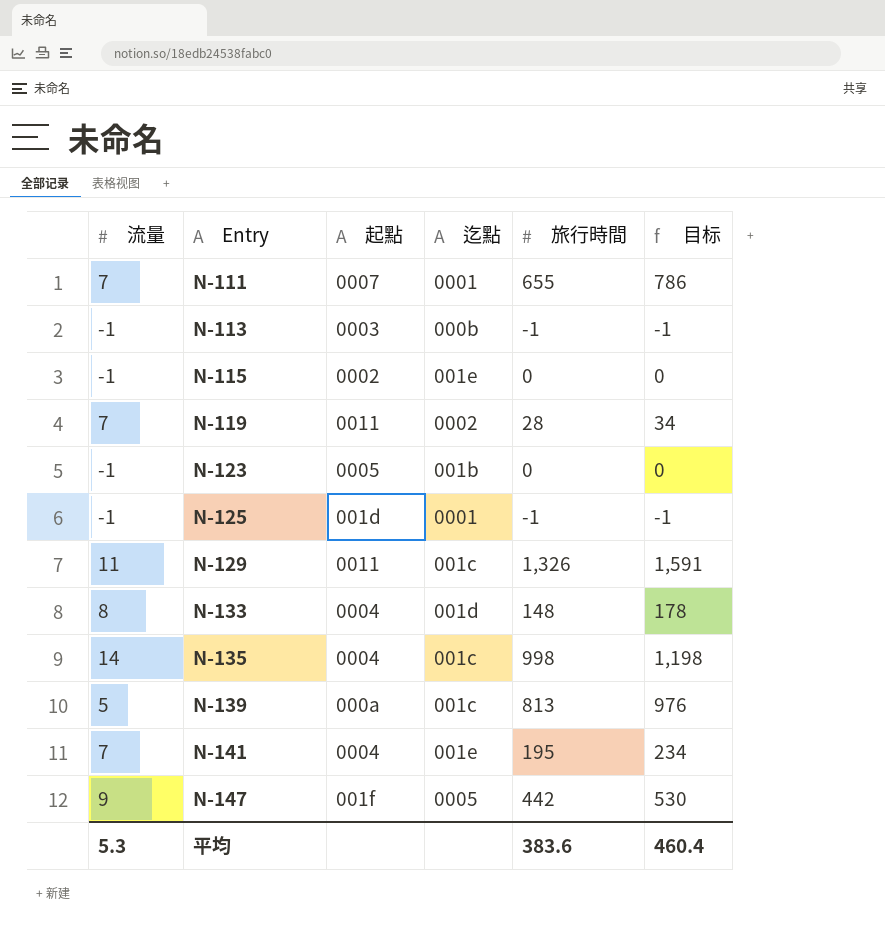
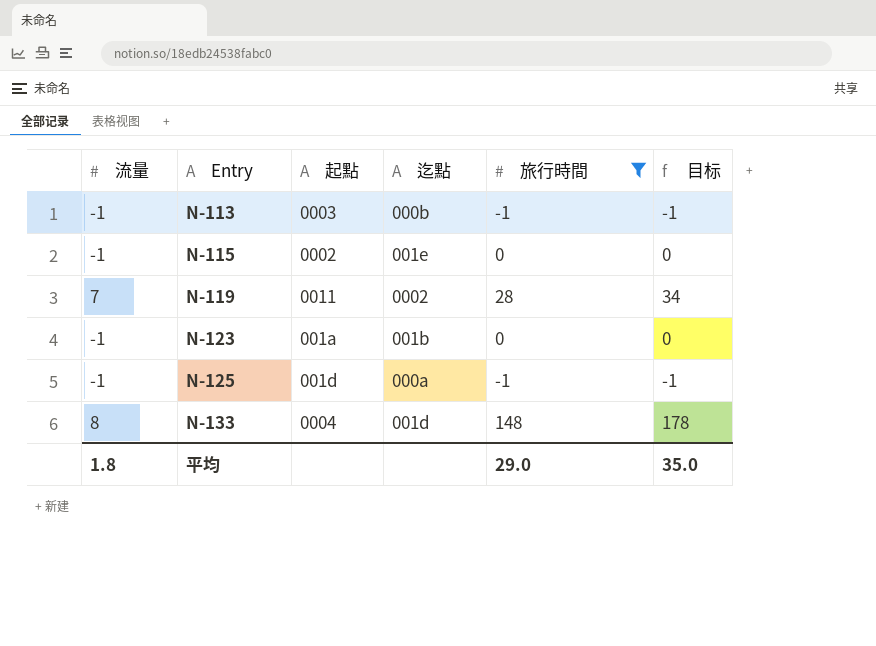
filter: none -> 旅行時間 <= 148
N-123 | 起點: 0005 -> 001a
N-125 | 迄點: 0001 -> 000a
平均 | 流量: 5.3 -> 1.8
平均 | 旅行時間: 383.6 -> 29.0
平均 | 目标: 460.4 -> 35.0

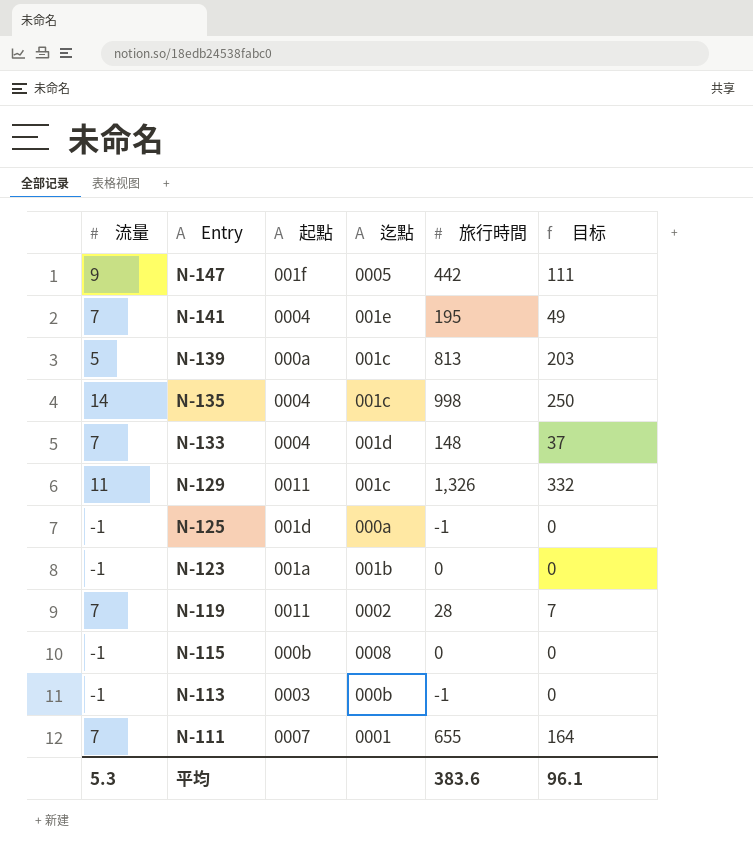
filter: 旅行時間 <= 148 -> none
row order: Entry ascending -> Entry descending
column 目标 | formula: [旅行時間] * 1.2 -> [旅行時間] * 0.25
N-133 | 流量: 8 -> 7
N-115 | 起點: 0002 -> 000b
N-115 | 迄點: 001e -> 0008
平均 | 流量: 1.8 -> 5.3
平均 | 旅行時間: 29.0 -> 383.6
平均 | 目标: 35.0 -> 96.1

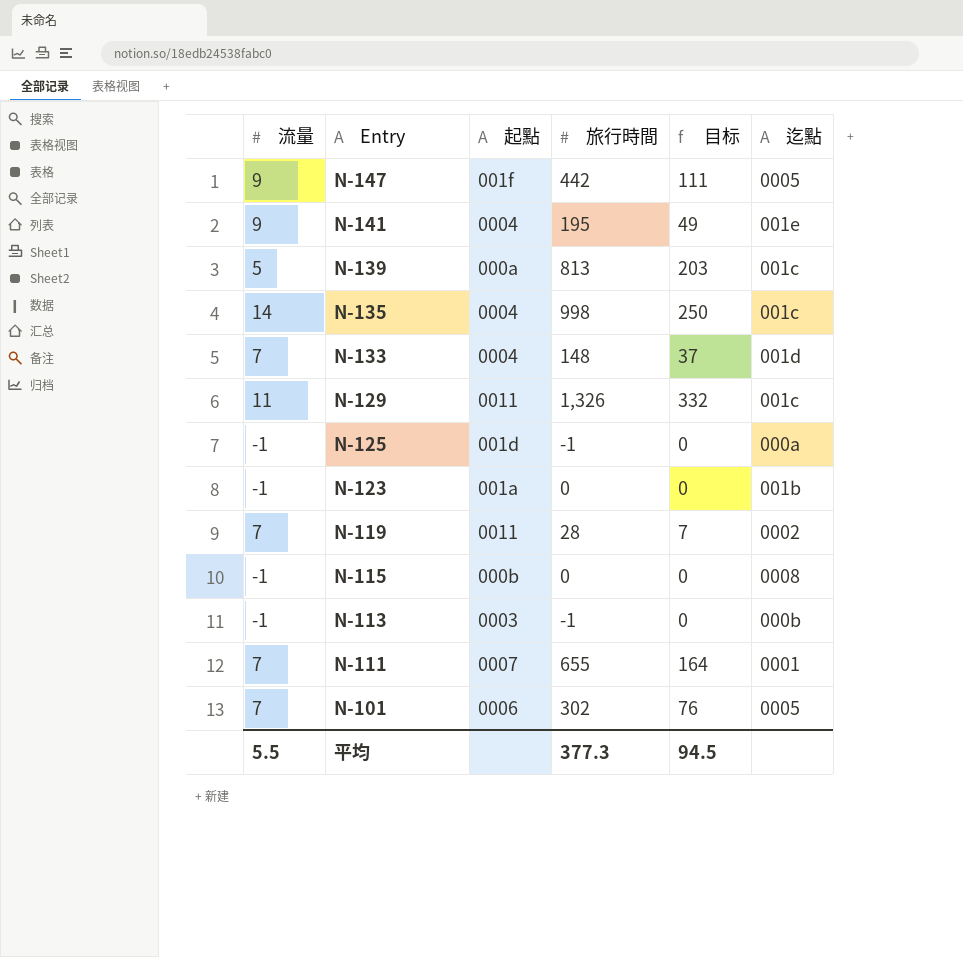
column 迄點 | position: 4 -> 6
N-141 | 流量: 7 -> 9
row N-101: none -> 7 | 0006 | 302 | 76 | 0005
平均 | 流量: 5.3 -> 5.5
平均 | 旅行時間: 383.6 -> 377.3
平均 | 目标: 96.1 -> 94.5

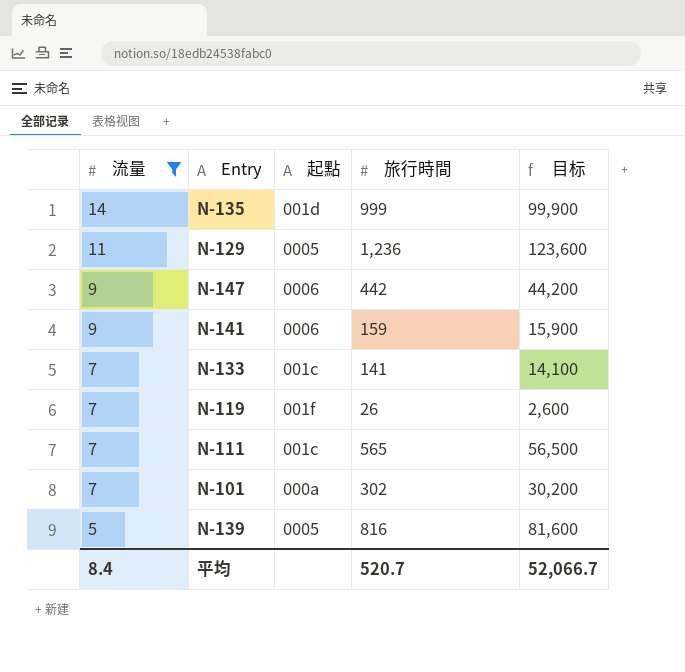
filter: none -> 流量 != -1
row order: Entry descending -> 流量 descending
column 迄點 | position: 6 -> none
column 目标 | formula: [旅行時間] * 0.25 -> [旅行時間] * 100
N-135 | 起點: 0004 -> 001d
N-135 | 旅行時間: 998 -> 999
N-129 | 起點: 0011 -> 0005
N-129 | 旅行時間: 1,326 -> 1,236
N-147 | 起點: 001f -> 0006
N-141 | 起點: 0004 -> 0006
N-141 | 旅行時間: 195 -> 159
N-133 | 起點: 0004 -> 001c
N-133 | 旅行時間: 148 -> 141
N-119 | 起點: 0011 -> 001f
N-119 | 旅行時間: 28 -> 26
N-111 | 起點: 0007 -> 001c
N-111 | 旅行時間: 655 -> 565
N-101 | 起點: 0006 -> 000a
N-139 | 起點: 000a -> 0005
N-139 | 旅行時間: 813 -> 816
平均 | 流量: 5.5 -> 8.4
平均 | 旅行時間: 377.3 -> 520.7
平均 | 目标: 94.5 -> 52,066.7

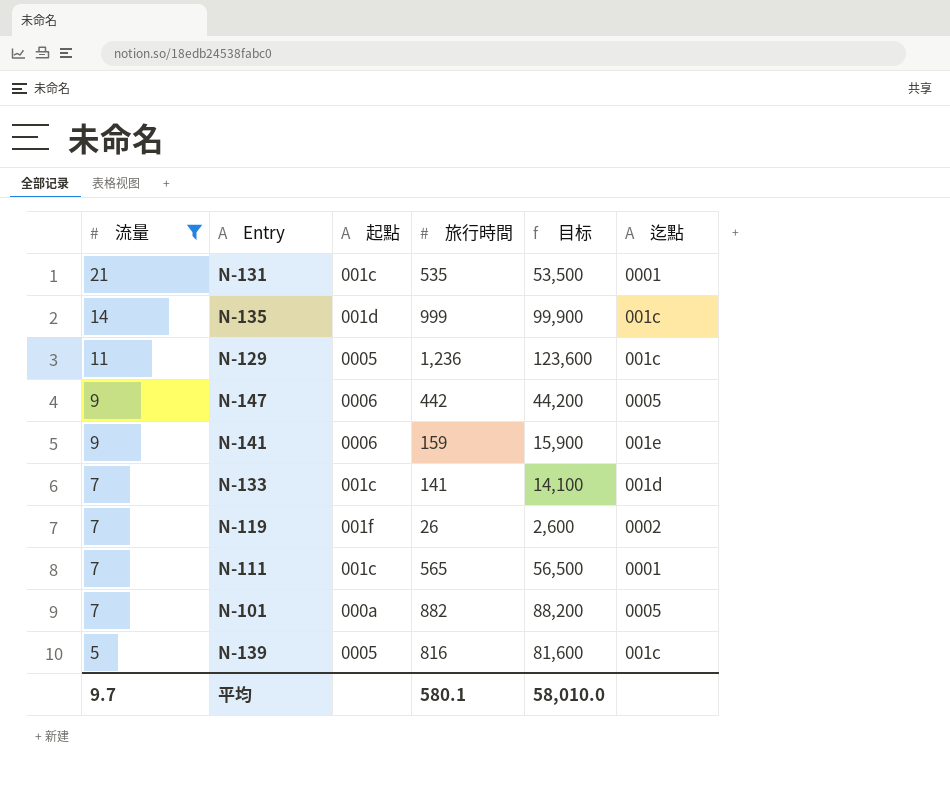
column 迄點 | position: none -> 6
row N-131: none -> 21 | 001c | 535 | 53,500 | 0001
N-101 | 旅行時間: 302 -> 882
N-101 | 目标: 30,200 -> 88,200
平均 | 流量: 8.4 -> 9.7
平均 | 旅行時間: 520.7 -> 580.1
平均 | 目标: 52,066.7 -> 58,010.0

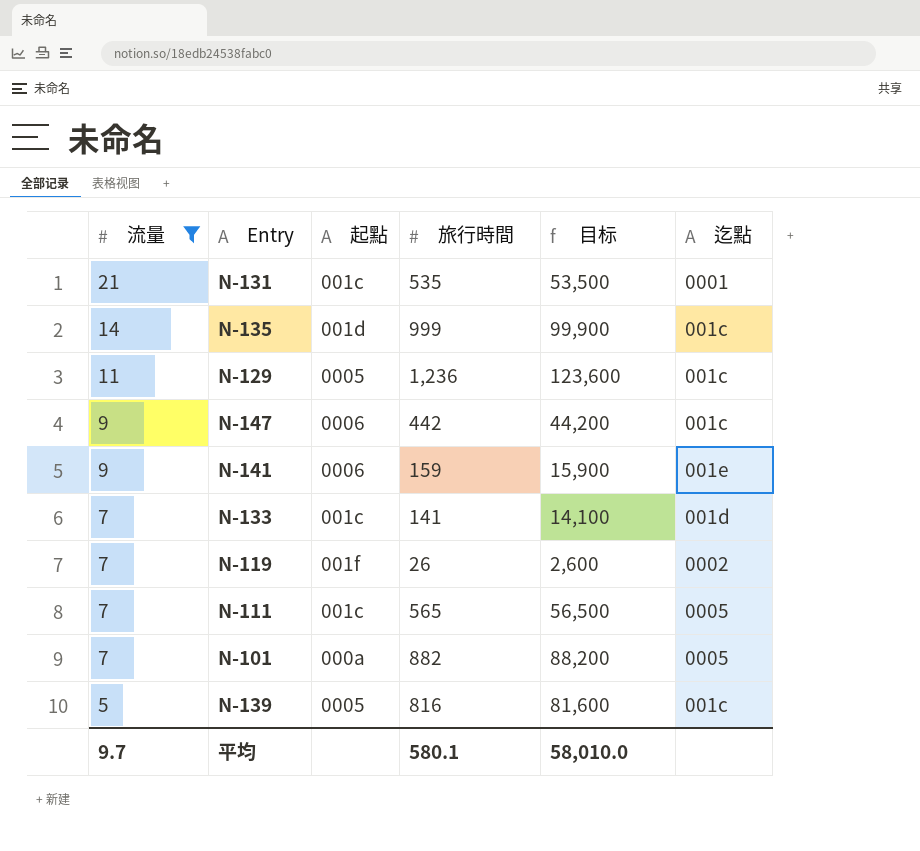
N-147 | 迄點: 0005 -> 001c
N-111 | 迄點: 0001 -> 0005

